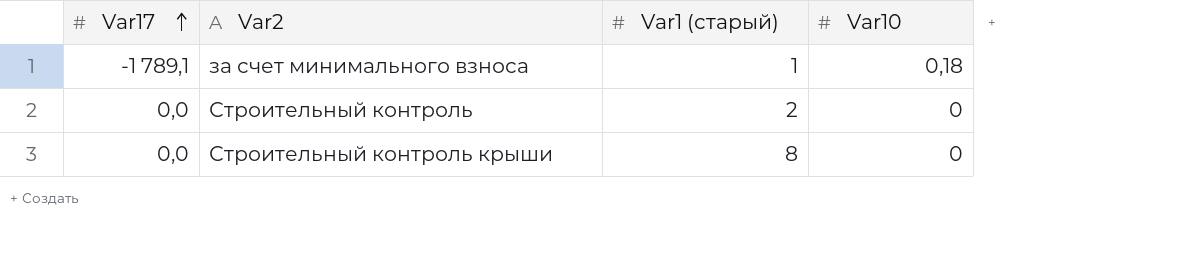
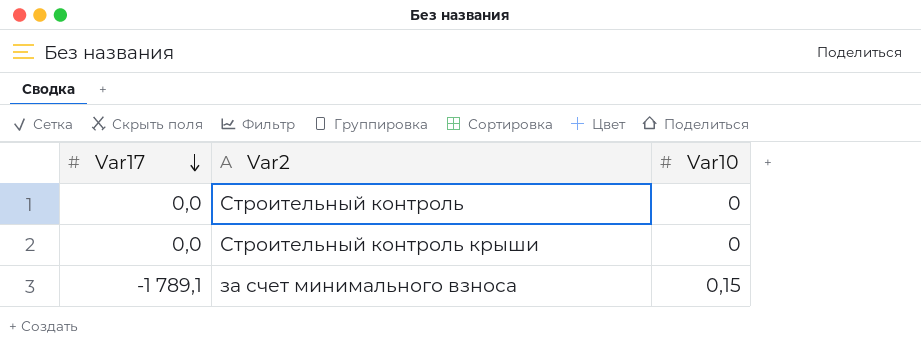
row order: Var17 ascending -> Var17 descending
column Var1 (старый) | position: 3 -> none
за счет минимального взноса | Var10: 0,18 -> 0,15

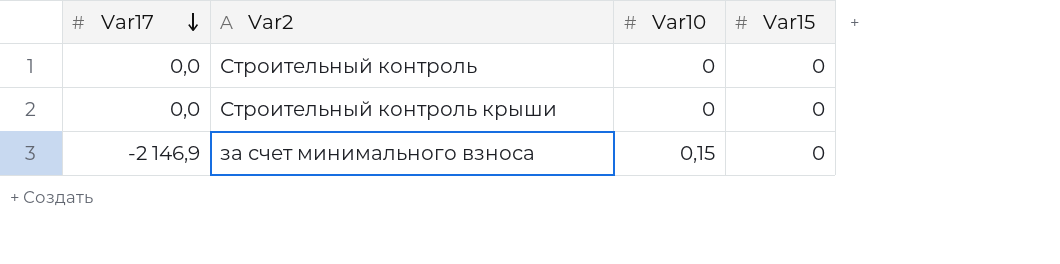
column Var15 | position: none -> 4
за счет минимального взноса | Var17: -1 789,1 -> -2 146,9

